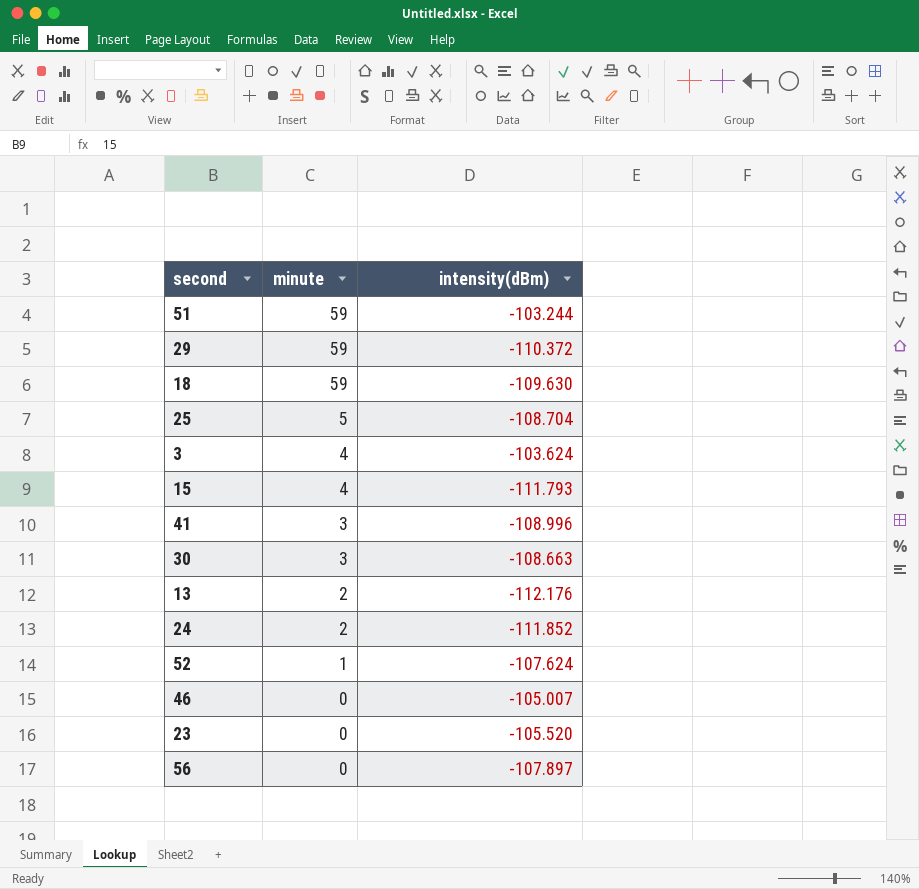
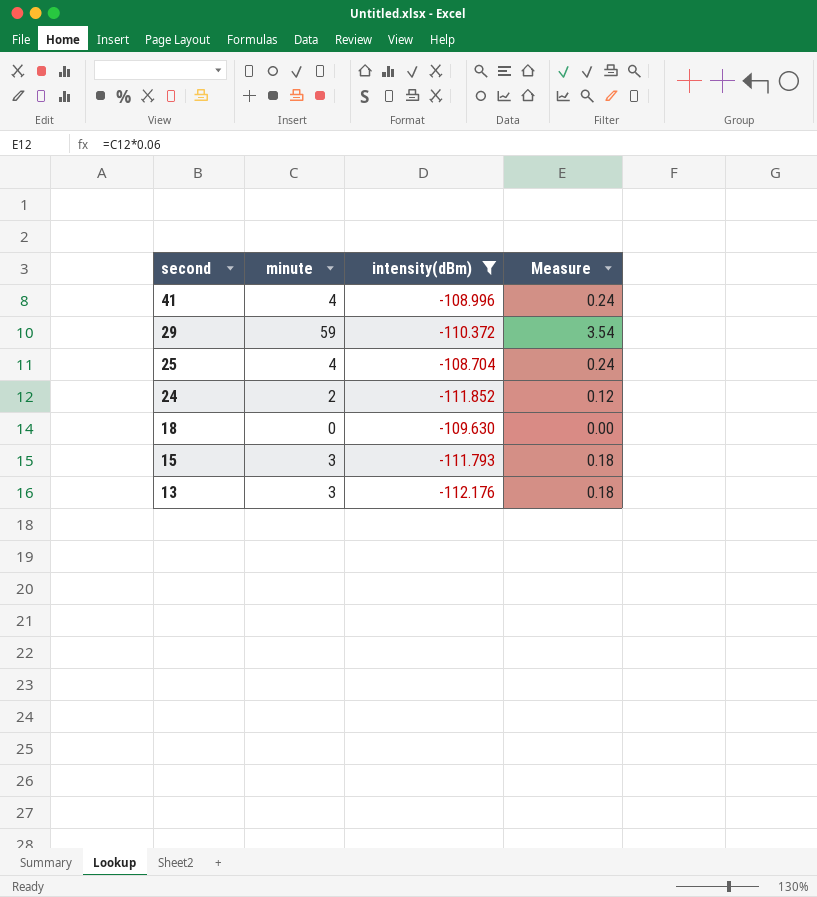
filter: none -> intensity(dBm) <= -108.704
row order: minute descending -> second descending
column Measure | formula: none -> [minute] * 0.06
41 | minute: 3 -> 4
25 | minute: 5 -> 4
18 | minute: 59 -> 0
15 | minute: 4 -> 3
13 | minute: 2 -> 3

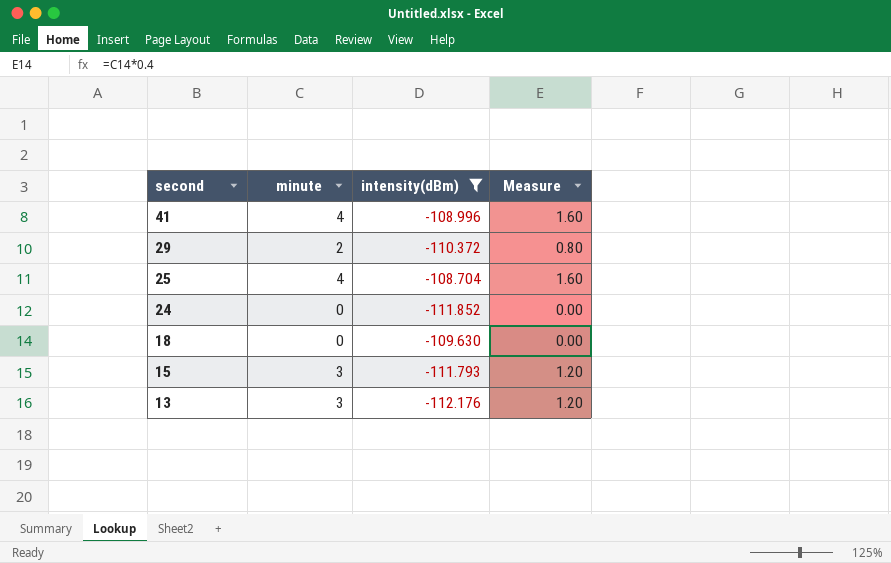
column Measure | formula: [minute] * 0.06 -> [minute] * 0.4
29 | minute: 59 -> 2
24 | minute: 2 -> 0

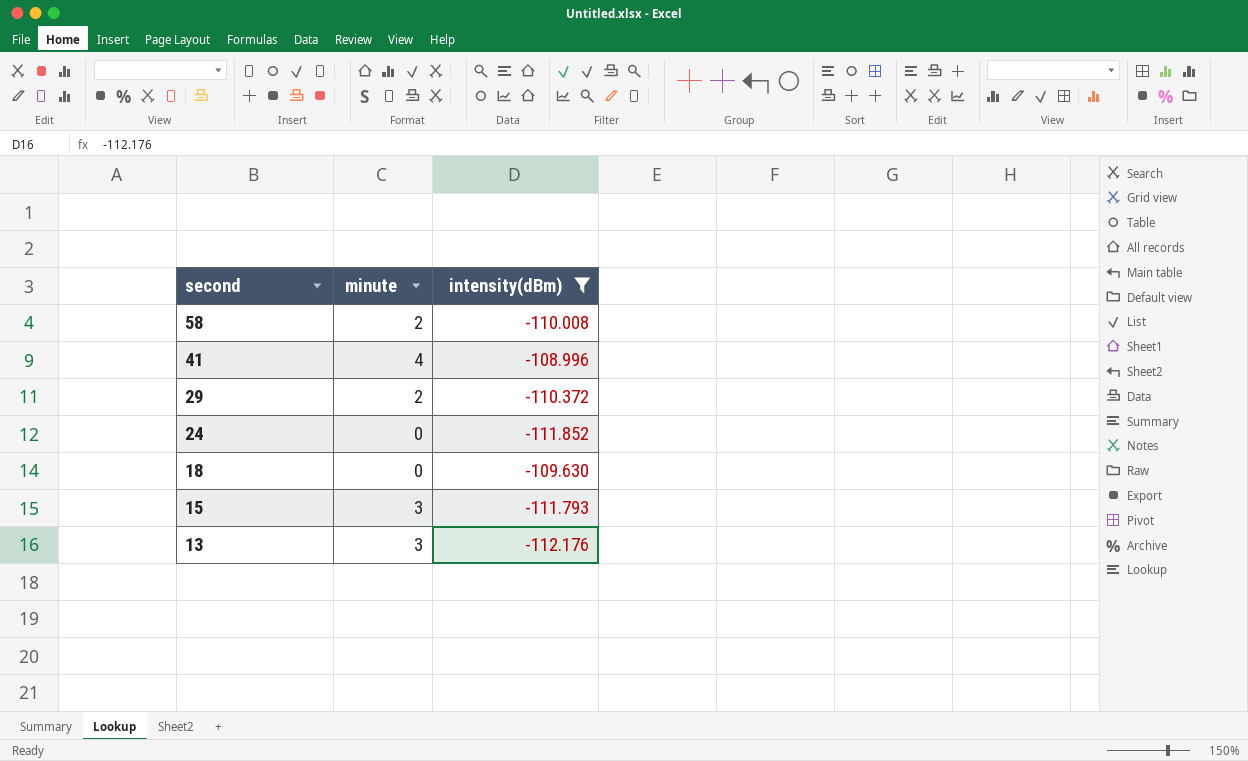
column Measure | formula: [minute] * 0.4 -> none
row 25: 4 | -108.704 | 1.60 -> none
row 58: none -> 2 | -110.008

